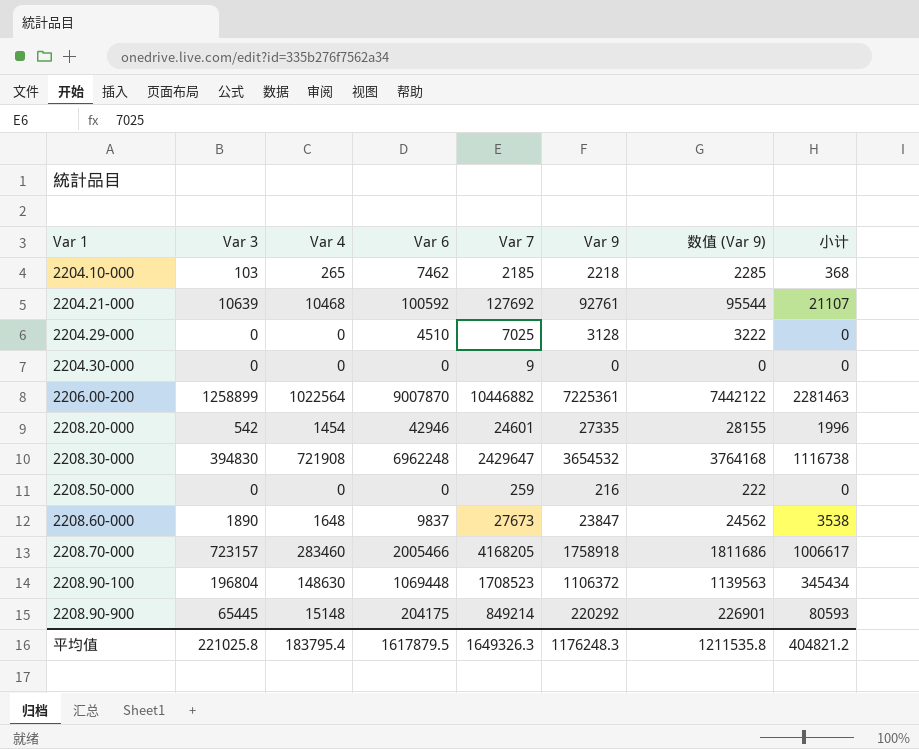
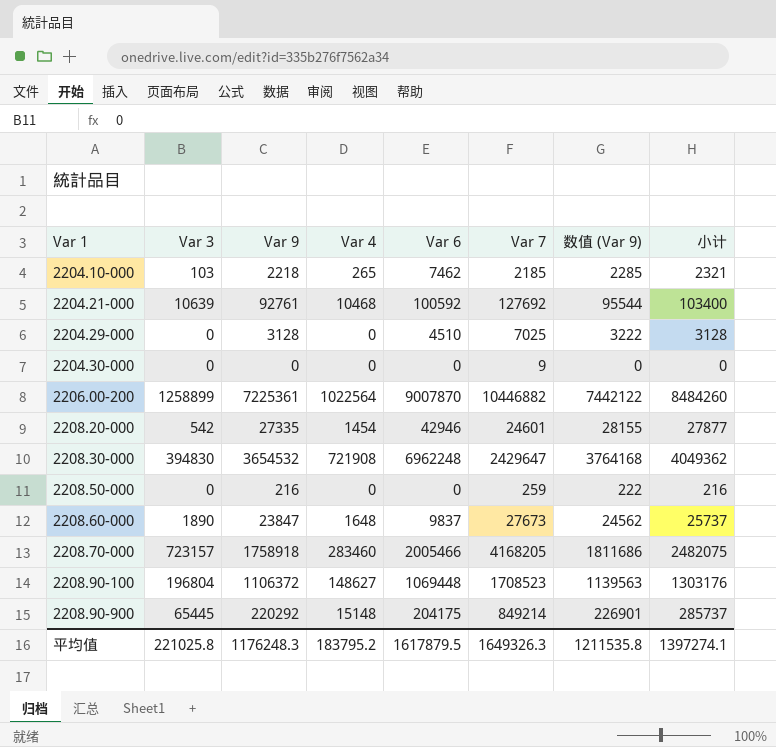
column Var 9 | position: 6 -> 3
column 小计 | formula: [Var 3] + [Var 4] -> [Var 3] + [Var 9]
2208.90-100 | Var 4: 148630 -> 148627
平均值 | Var 4: 183795.4 -> 183795.2
平均值 | 小计: 404821.2 -> 1397274.1

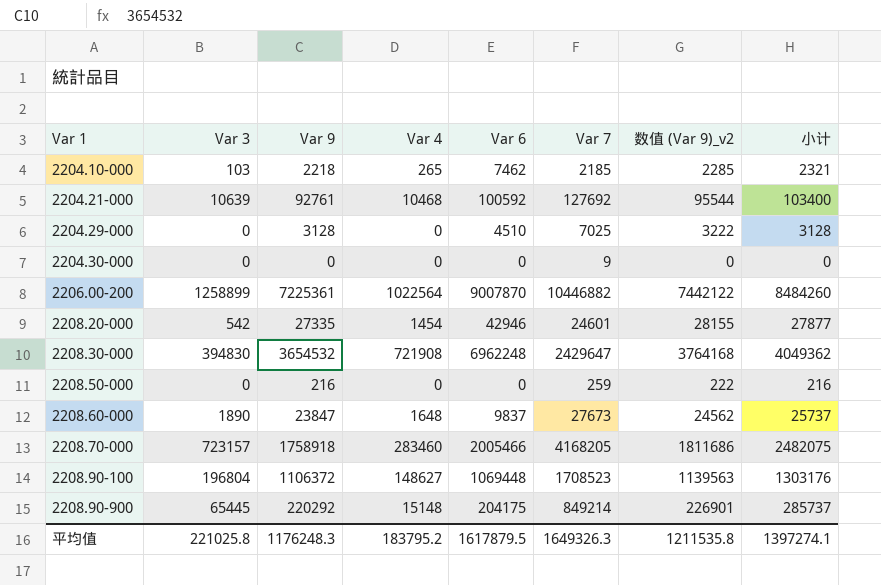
column name: 数值 (Var 9) -> 数值 (Var 9)_v2

